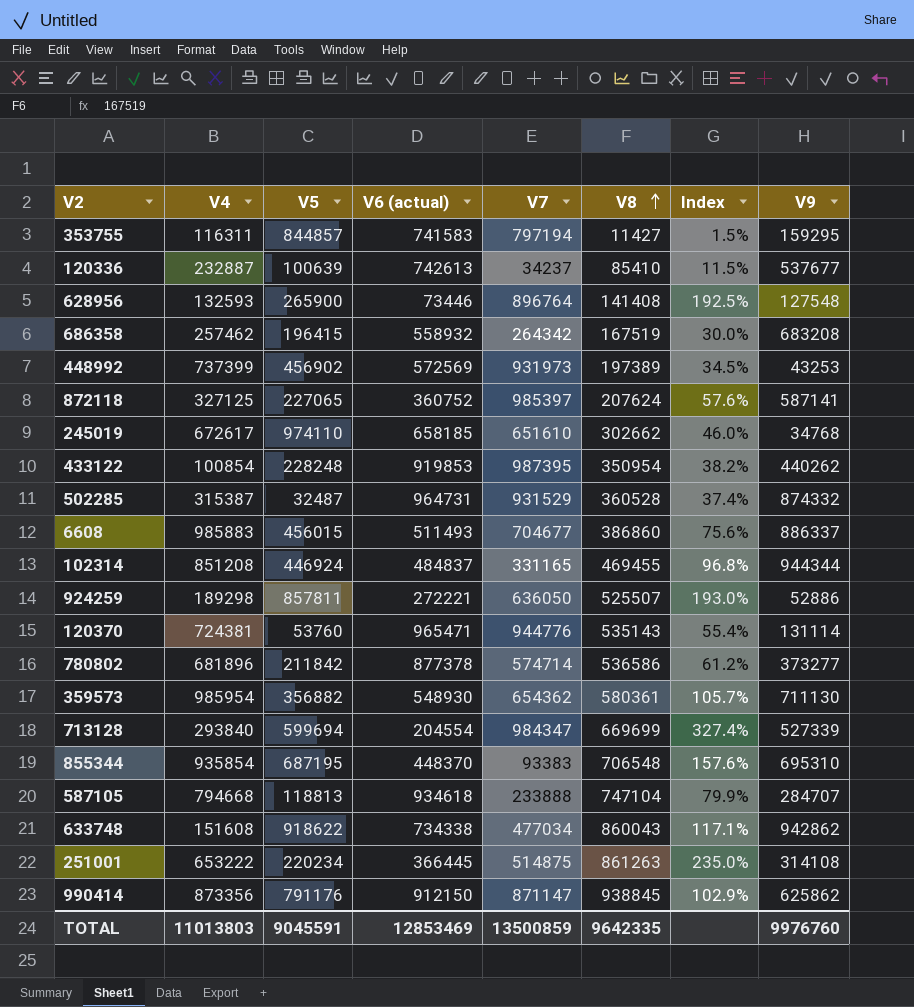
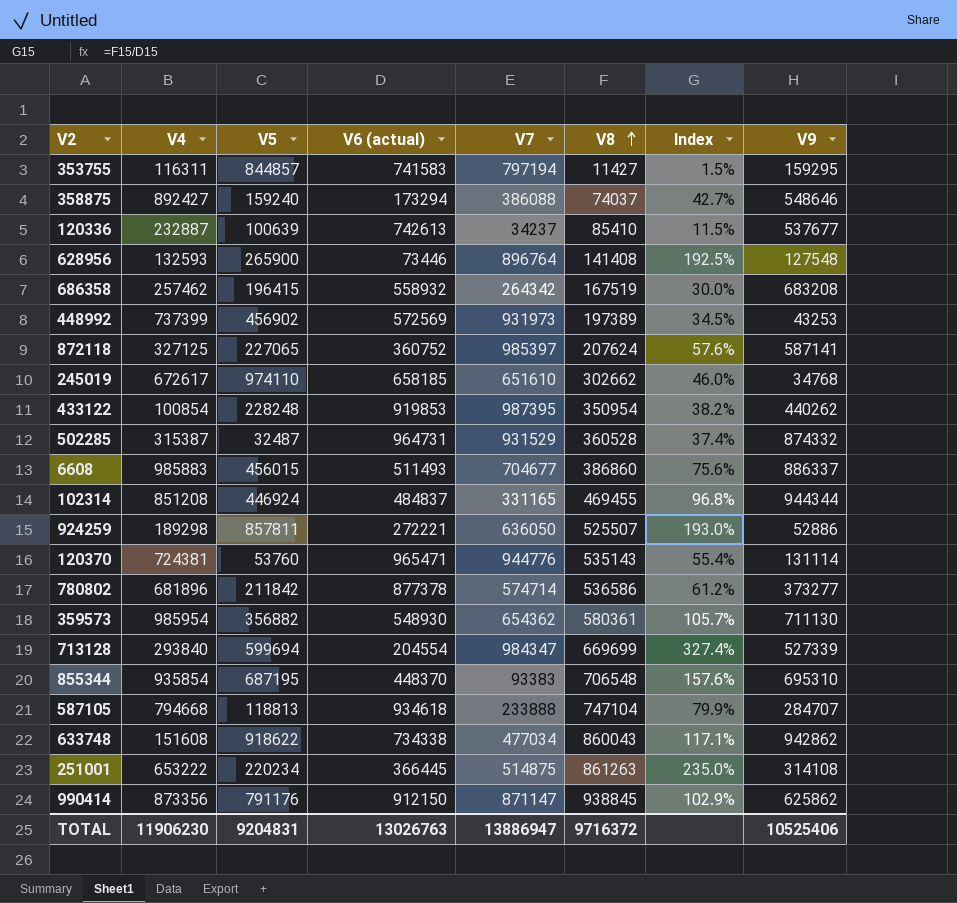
row 358875: none -> 892427 | 159240 | 173294 | 386088 | 74037 | 42.7% | 548646
TOTAL | V4: 11013803 -> 11906230
TOTAL | V5: 9045591 -> 9204831
TOTAL | V6 (actual): 12853469 -> 13026763
TOTAL | V7: 13500859 -> 13886947
TOTAL | V8: 9642335 -> 9716372
TOTAL | V9: 9976760 -> 10525406

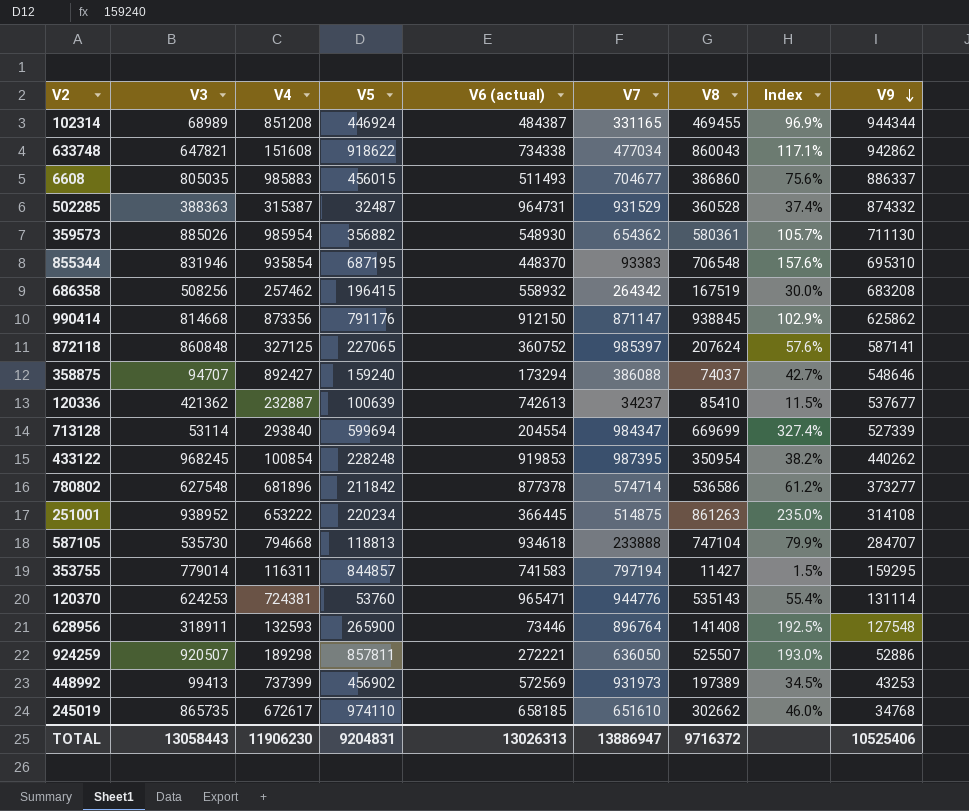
row order: V8 ascending -> V9 descending
column V3 | position: none -> 2
102314 | V6 (actual): 484837 -> 484387
102314 | Index: 96.8% -> 96.9%
TOTAL | V6 (actual): 13026763 -> 13026313

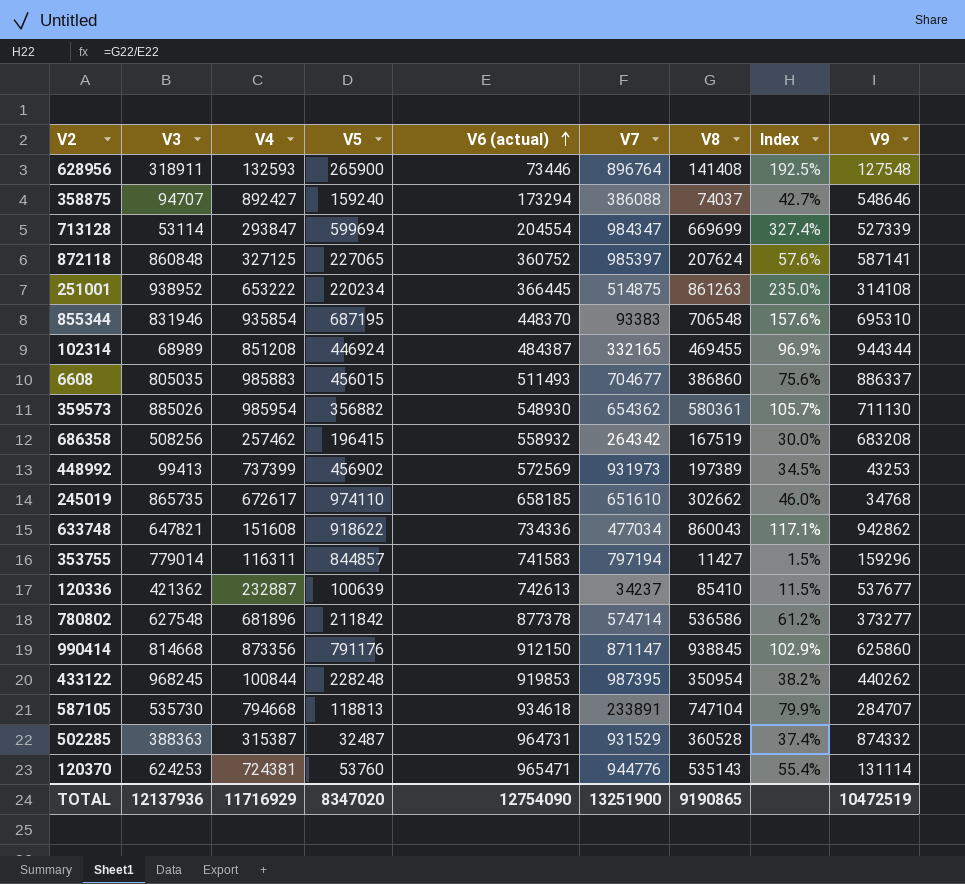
row order: V9 descending -> V6 (actual) ascending
row 924259: 920507 | 189298 | 857811 | 272221 | 636050 | 525507 | 193.0% | 52886 -> none
713128 | V4: 293840 -> 293847
102314 | V7: 331165 -> 332165
633748 | V6 (actual): 734338 -> 734336
353755 | V9: 159295 -> 159296
990414 | V9: 625862 -> 625860
433122 | V4: 100854 -> 100844
587105 | V7: 233888 -> 233891
TOTAL | V3: 13058443 -> 12137936
TOTAL | V4: 11906230 -> 11716929
TOTAL | V5: 9204831 -> 8347020
TOTAL | V6 (actual): 13026313 -> 12754090
TOTAL | V7: 13886947 -> 13251900
TOTAL | V8: 9716372 -> 9190865
TOTAL | V9: 10525406 -> 10472519

